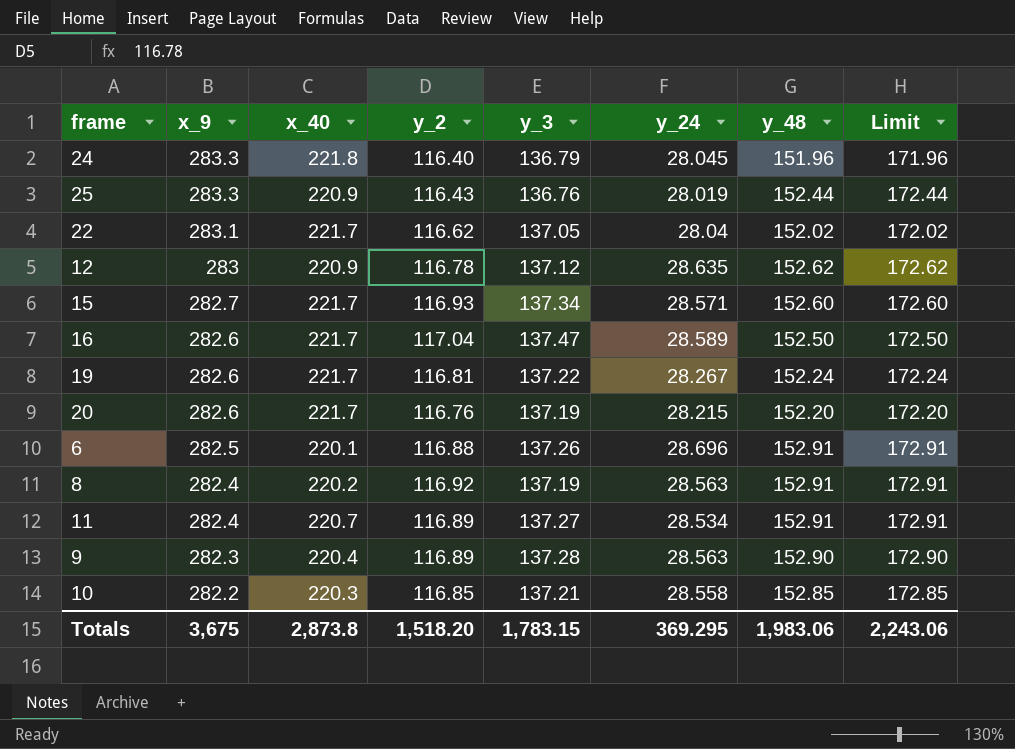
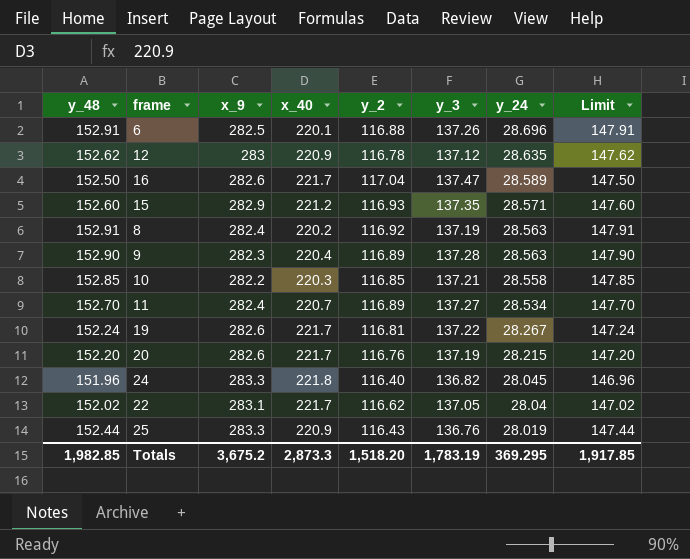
row order: x_9 descending -> y_24 descending
column y_48 | position: 7 -> 1
column Limit | formula: [y_48] + 20 -> [y_48] - 5
15 | x_9: 282.7 -> 282.9
15 | x_40: 221.7 -> 221.2
15 | y_3: 137.34 -> 137.35
11 | y_48: 152.91 -> 152.70
24 | y_3: 136.79 -> 136.82
Totals | y_48: 1,983.06 -> 1,982.85
Totals | x_9: 3,675 -> 3,675.2
Totals | x_40: 2,873.8 -> 2,873.3
Totals | y_3: 1,783.15 -> 1,783.19
Totals | Limit: 2,243.06 -> 1,917.85

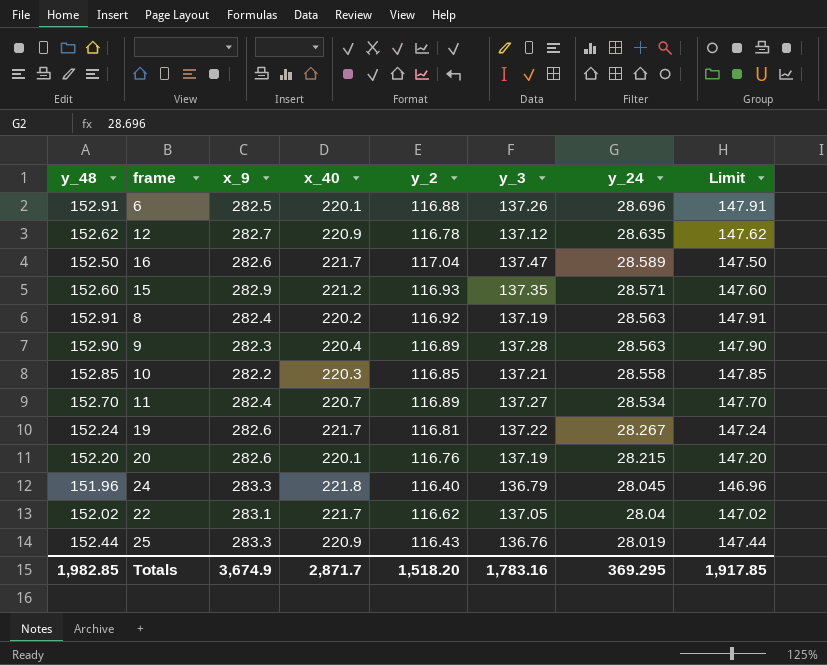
12 | x_9: 283 -> 282.7
20 | x_40: 221.7 -> 220.1
24 | y_3: 136.82 -> 136.79
Totals | x_9: 3,675.2 -> 3,674.9
Totals | x_40: 2,873.3 -> 2,871.7
Totals | y_3: 1,783.19 -> 1,783.16

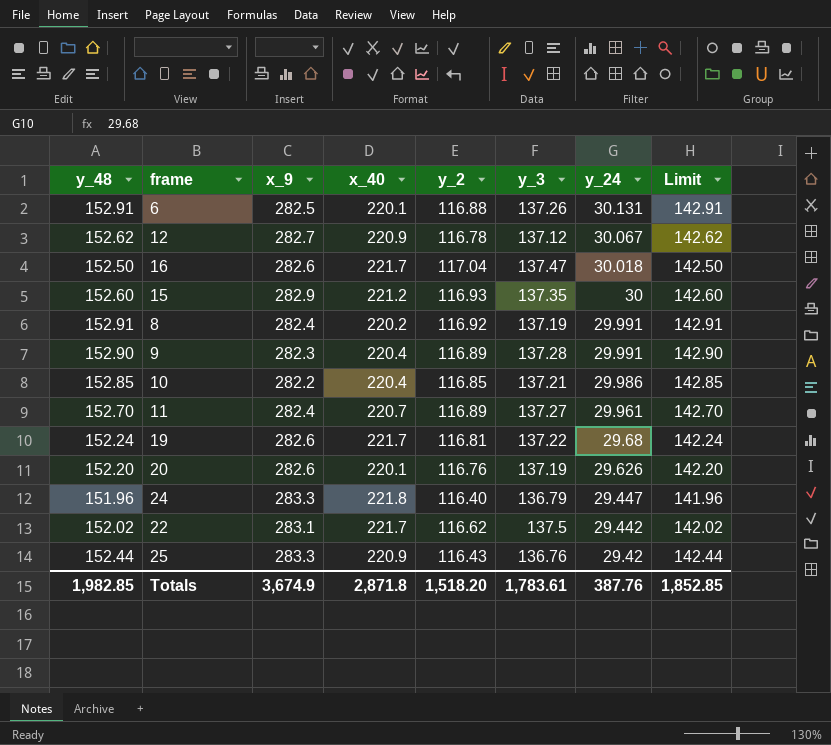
column Limit | formula: [y_48] - 5 -> [y_48] - 10
6 | y_24: 28.696 -> 30.131
12 | y_24: 28.635 -> 30.067
16 | y_24: 28.589 -> 30.018
15 | y_24: 28.571 -> 30
8 | y_24: 28.563 -> 29.991
9 | y_24: 28.563 -> 29.991
10 | x_40: 220.3 -> 220.4
10 | y_24: 28.558 -> 29.986
11 | y_24: 28.534 -> 29.961
19 | y_24: 28.267 -> 29.68
20 | y_24: 28.215 -> 29.626
24 | y_24: 28.045 -> 29.447
22 | y_3: 137.05 -> 137.5
22 | y_24: 28.04 -> 29.442
25 | y_24: 28.019 -> 29.42
Totals | x_40: 2,871.7 -> 2,871.8
Totals | y_3: 1,783.16 -> 1,783.61
Totals | y_24: 369.295 -> 387.76
Totals | Limit: 1,917.85 -> 1,852.85

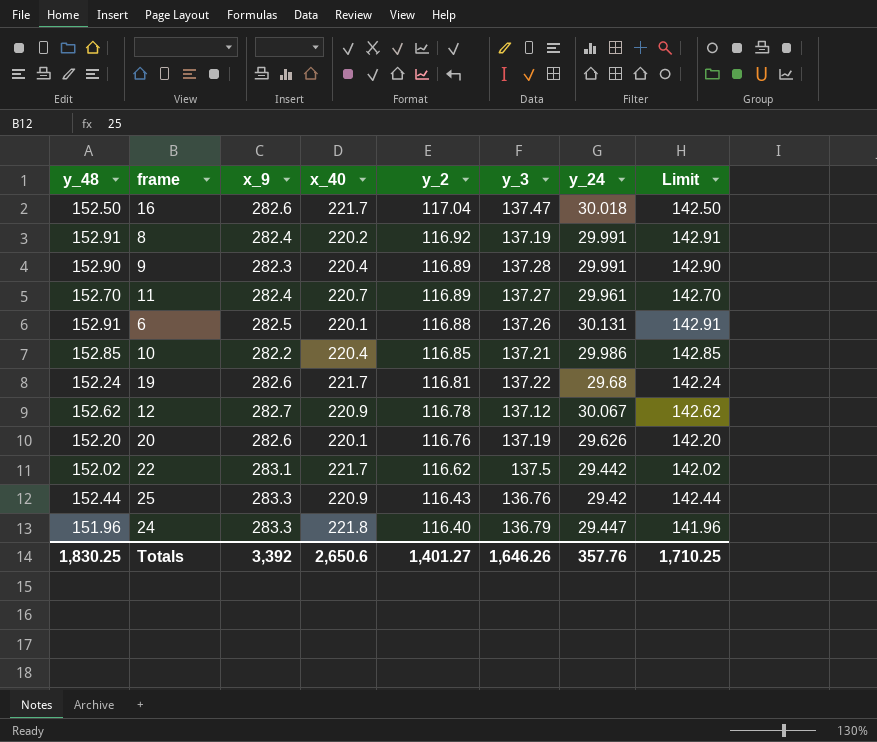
row order: y_24 descending -> y_2 descending
row 15: 152.60 | 282.9 | 221.2 | 116.93 | 137.35 | 30 | 142.60 -> none
Totals | y_48: 1,982.85 -> 1,830.25
Totals | x_9: 3,674.9 -> 3,392
Totals | x_40: 2,871.8 -> 2,650.6
Totals | y_2: 1,518.20 -> 1,401.27
Totals | y_3: 1,783.61 -> 1,646.26
Totals | y_24: 387.76 -> 357.76
Totals | Limit: 1,852.85 -> 1,710.25

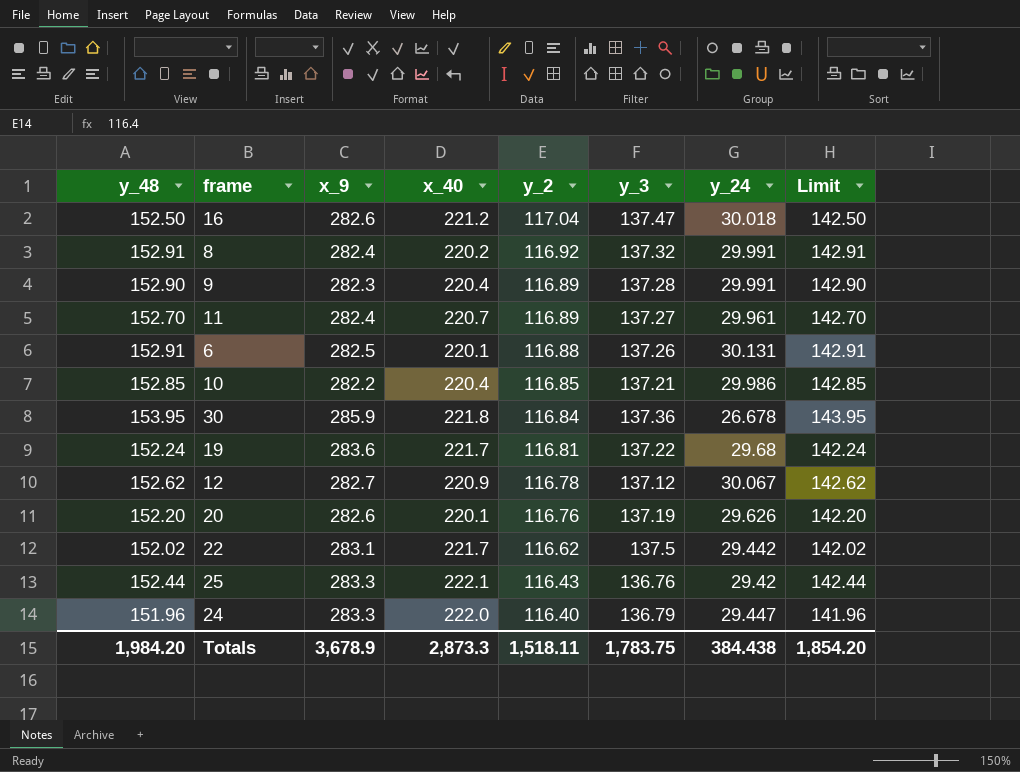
16 | x_40: 221.7 -> 221.2
8 | y_3: 137.19 -> 137.32
row 30: none -> 153.95 | 285.9 | 221.8 | 116.84 | 137.36 | 26.678 | 143.95
19 | x_9: 282.6 -> 283.6
25 | x_40: 220.9 -> 222.1
24 | x_40: 221.8 -> 222.0
Totals | y_48: 1,830.25 -> 1,984.20
Totals | x_9: 3,392 -> 3,678.9
Totals | x_40: 2,650.6 -> 2,873.3
Totals | y_2: 1,401.27 -> 1,518.11
Totals | y_3: 1,646.26 -> 1,783.75
Totals | y_24: 357.76 -> 384.438
Totals | Limit: 1,710.25 -> 1,854.20

